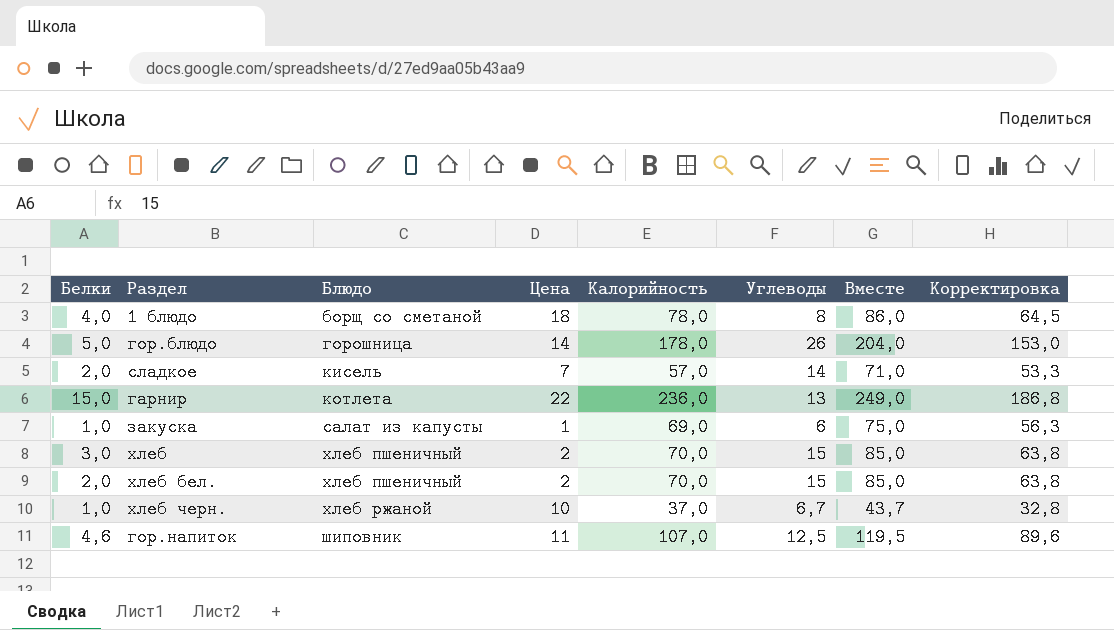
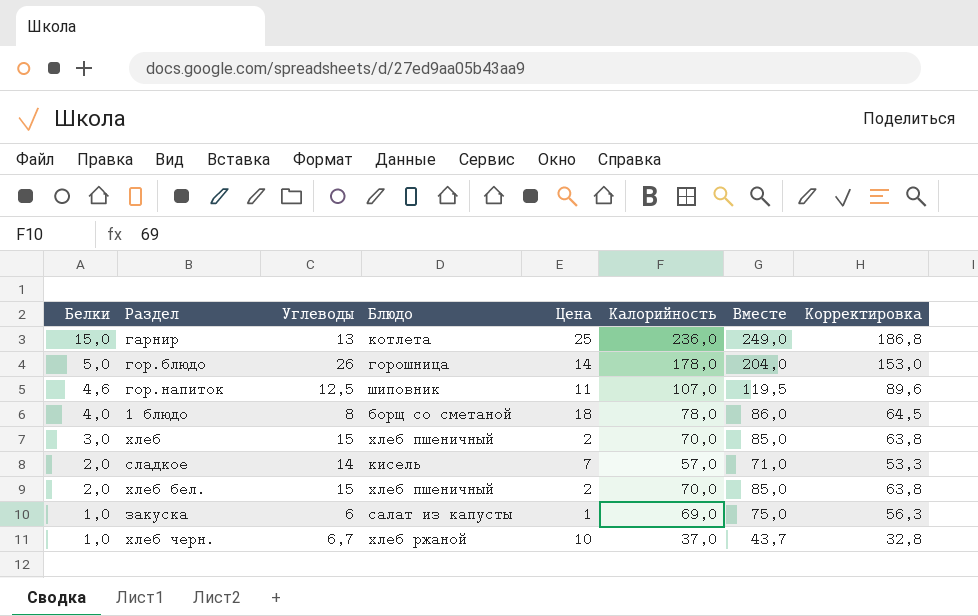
row order: Блюдо ascending -> Белки descending
column Углеводы | position: 6 -> 3
гарнир | Цена: 22 -> 25

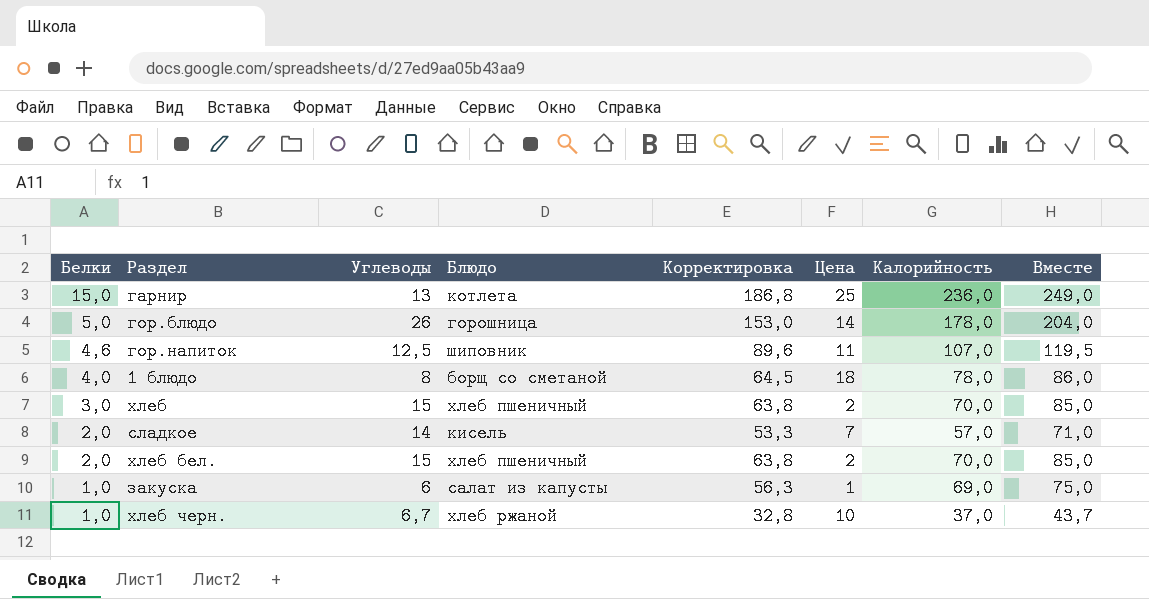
column Корректировка | position: 8 -> 5

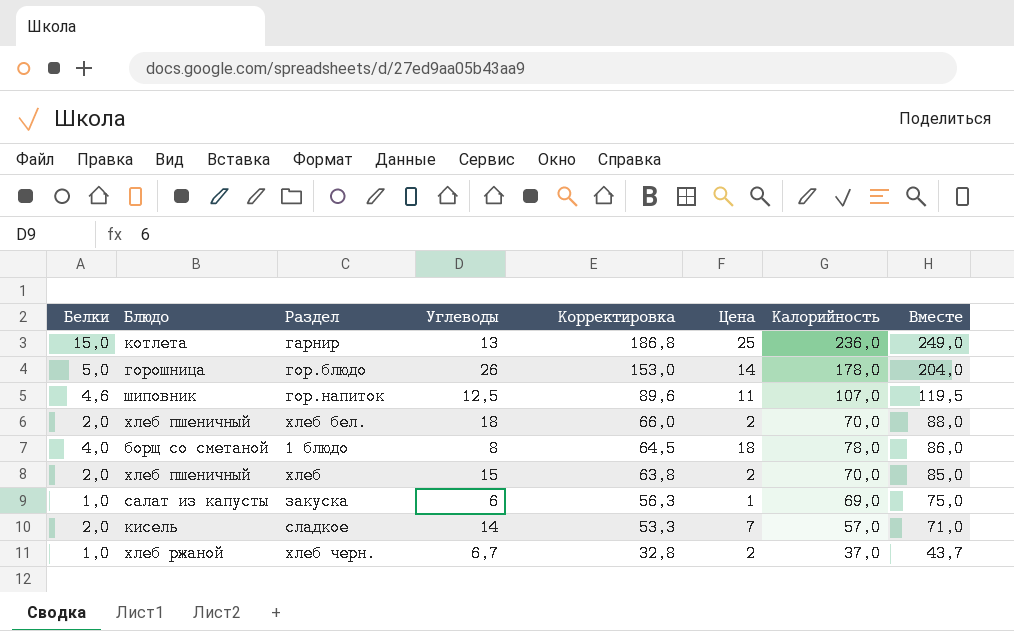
row order: Белки descending -> Корректировка descending
column Блюдо | position: 4 -> 2
хлеб бел. | Углеводы: 15 -> 18
хлеб бел. | Корректировка: 63,8 -> 66,0
хлеб бел. | Вместе: 85,0 -> 88,0
хлеб | Белки: 3,0 -> 2,0
хлеб черн. | Цена: 10 -> 2

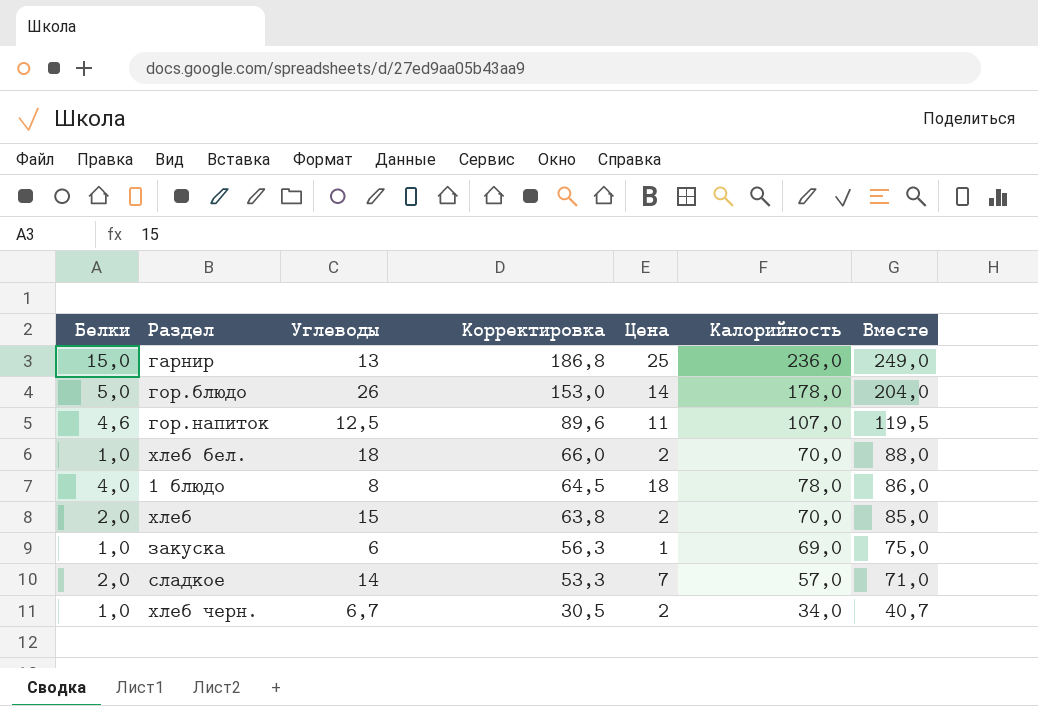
column Блюдо | position: 2 -> none
хлеб бел. | Белки: 2,0 -> 1,0
хлеб черн. | Корректировка: 32,8 -> 30,5
хлеб черн. | Калорийность: 37,0 -> 34,0
хлеб черн. | Вместе: 43,7 -> 40,7

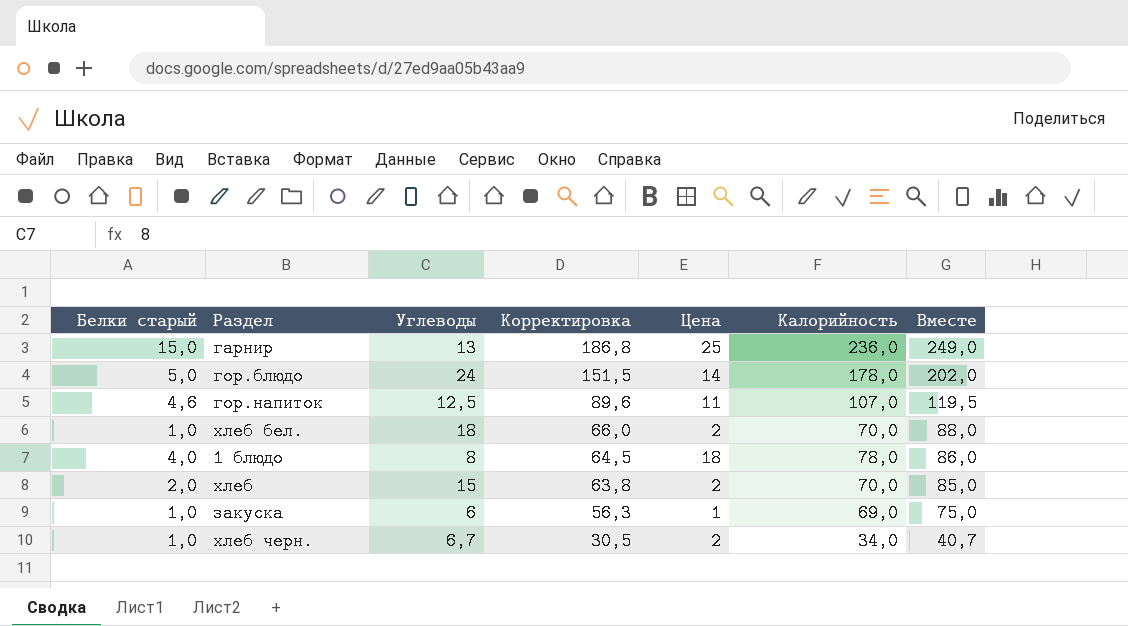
column name: Белки -> Белки старый
row сладкое: 2,0 | 14 | 53,3 | 7 | 57,0 | 71,0 -> none
гор.блюдо | Углеводы: 26 -> 24
гор.блюдо | Корректировка: 153,0 -> 151,5
гор.блюдо | Вместе: 204,0 -> 202,0

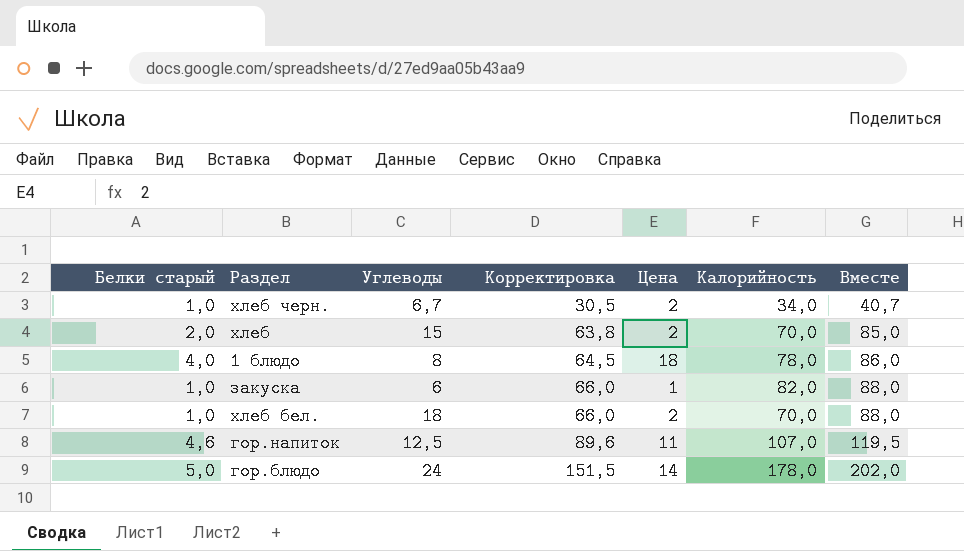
row order: Корректировка descending -> Корректировка ascending
row гарнир: 15,0 | 13 | 186,8 | 25 | 236,0 | 249,0 -> none
закуска | Корректировка: 56,3 -> 66,0
закуска | Калорийность: 69,0 -> 82,0
закуска | Вместе: 75,0 -> 88,0

